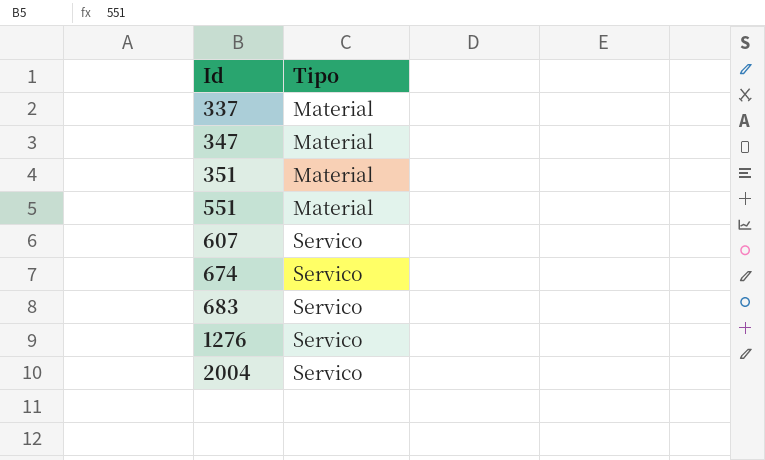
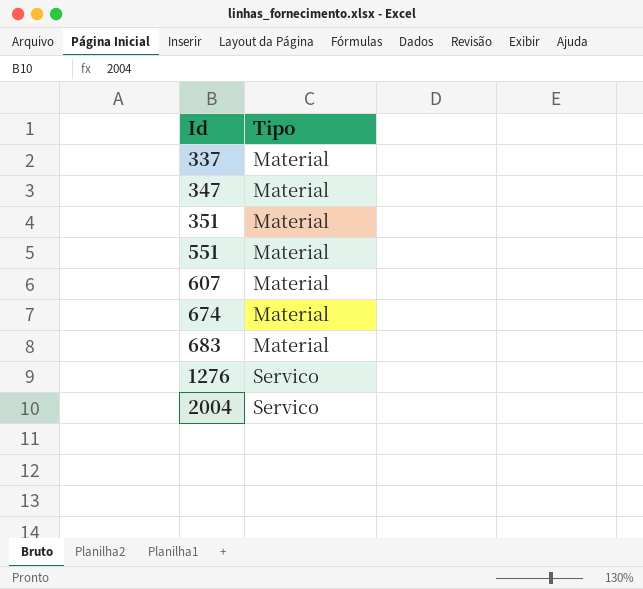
607 | Tipo: Servico -> Material
674 | Tipo: Servico -> Material
683 | Tipo: Servico -> Material

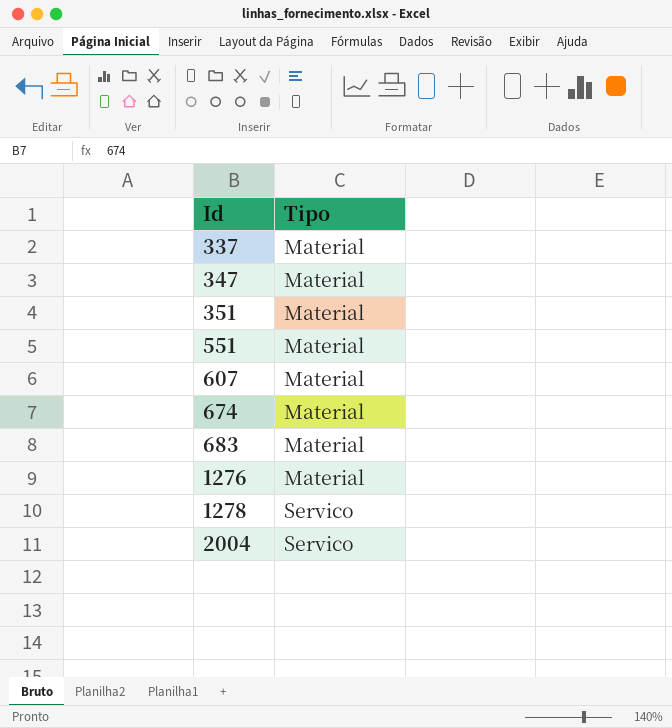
1276 | Tipo: Servico -> Material
row 1278: none -> Servico

